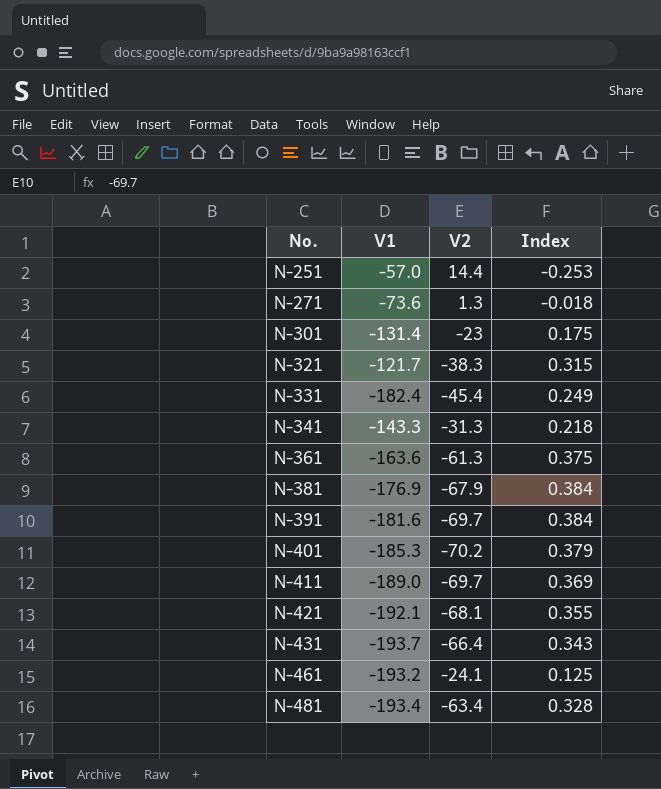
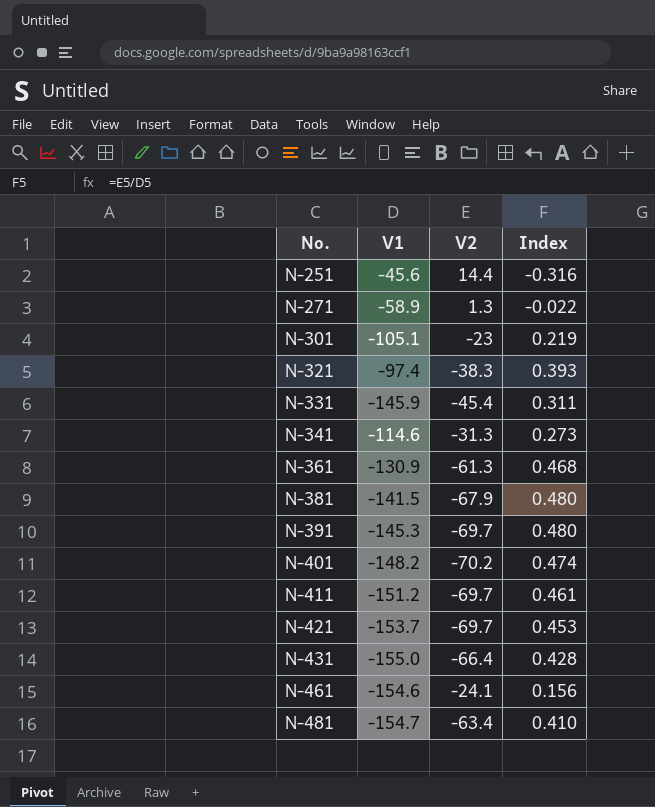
N-251 | V1: -57.0 -> -45.6
N-251 | Index: -0.253 -> -0.316
N-271 | V1: -73.6 -> -58.9
N-271 | Index: -0.018 -> -0.022
N-301 | V1: -131.4 -> -105.1
N-301 | Index: 0.175 -> 0.219
N-321 | V1: -121.7 -> -97.4
N-321 | Index: 0.315 -> 0.393
N-331 | V1: -182.4 -> -145.9
N-331 | Index: 0.249 -> 0.311
N-341 | V1: -143.3 -> -114.6
N-341 | Index: 0.218 -> 0.273
N-361 | V1: -163.6 -> -130.9
N-361 | Index: 0.375 -> 0.468
N-381 | V1: -176.9 -> -141.5
N-381 | Index: 0.384 -> 0.480
N-391 | V1: -181.6 -> -145.3
N-391 | Index: 0.384 -> 0.480
N-401 | V1: -185.3 -> -148.2
N-401 | Index: 0.379 -> 0.474
N-411 | V1: -189.0 -> -151.2
N-411 | Index: 0.369 -> 0.461
N-421 | V1: -192.1 -> -153.7
N-421 | V2: -68.1 -> -69.7
N-421 | Index: 0.355 -> 0.453
N-431 | V1: -193.7 -> -155.0
N-431 | Index: 0.343 -> 0.428
N-461 | V1: -193.2 -> -154.6
N-461 | Index: 0.125 -> 0.156
N-481 | V1: -193.4 -> -154.7
N-481 | Index: 0.328 -> 0.410

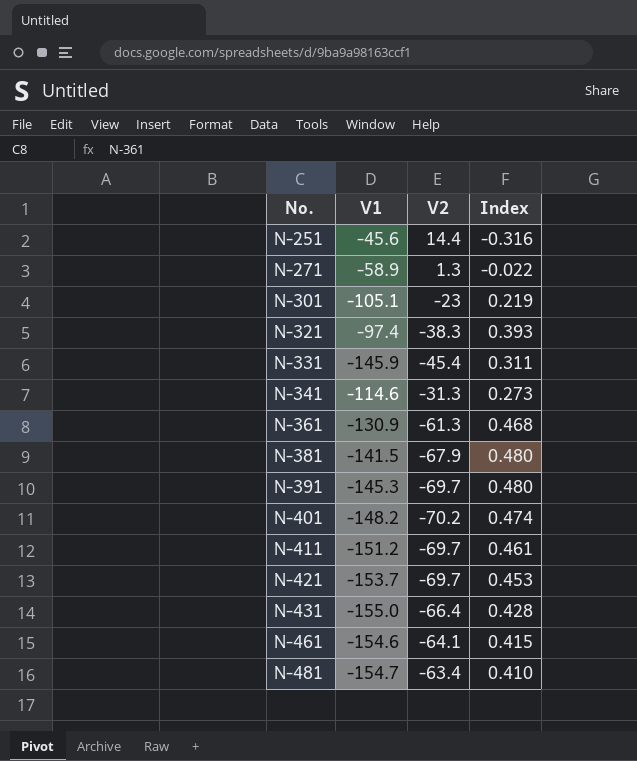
N-461 | V2: -24.1 -> -64.1
N-461 | Index: 0.156 -> 0.415

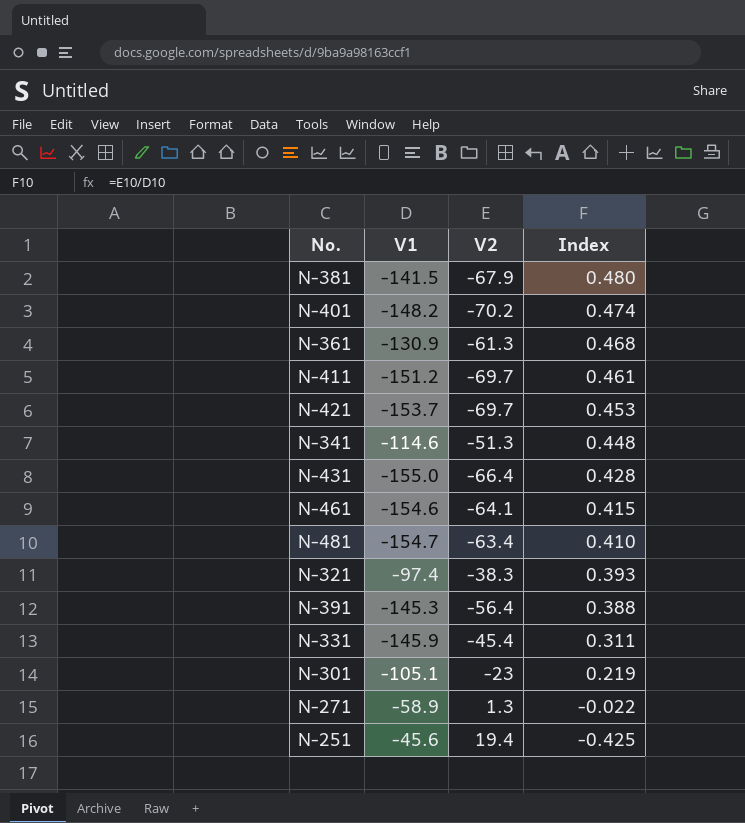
row order: No. ascending -> Index descending
N-341 | V2: -31.3 -> -51.3
N-341 | Index: 0.273 -> 0.448
N-391 | V2: -69.7 -> -56.4
N-391 | Index: 0.480 -> 0.388
N-251 | V2: 14.4 -> 19.4
N-251 | Index: -0.316 -> -0.425

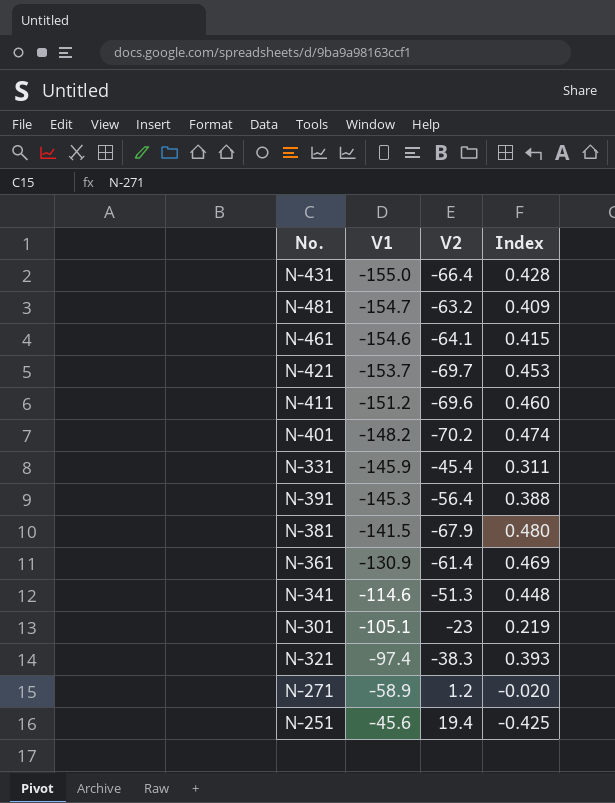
row order: Index descending -> V1 ascending
N-481 | V2: -63.4 -> -63.2
N-481 | Index: 0.410 -> 0.409
N-411 | V2: -69.7 -> -69.6
N-411 | Index: 0.461 -> 0.460
N-361 | V2: -61.3 -> -61.4
N-361 | Index: 0.468 -> 0.469
N-271 | V2: 1.3 -> 1.2
N-271 | Index: -0.022 -> -0.020

